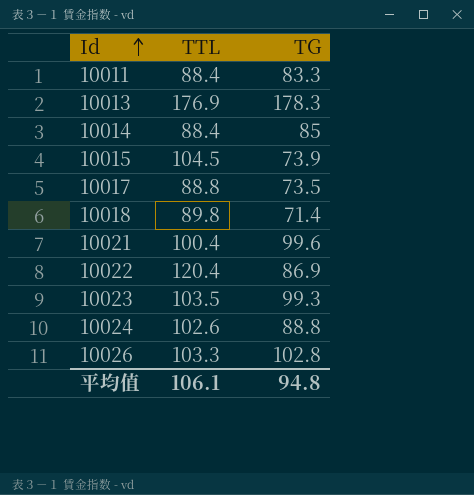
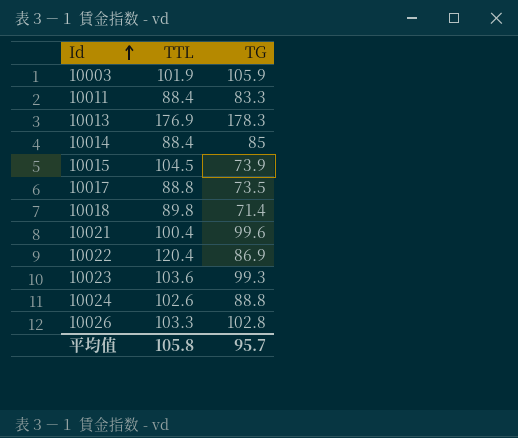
row 10003: none -> 101.9 | 105.9
10023 | TTL: 103.5 -> 103.6
平均值 | TTL: 106.1 -> 105.8
平均值 | TG: 94.8 -> 95.7

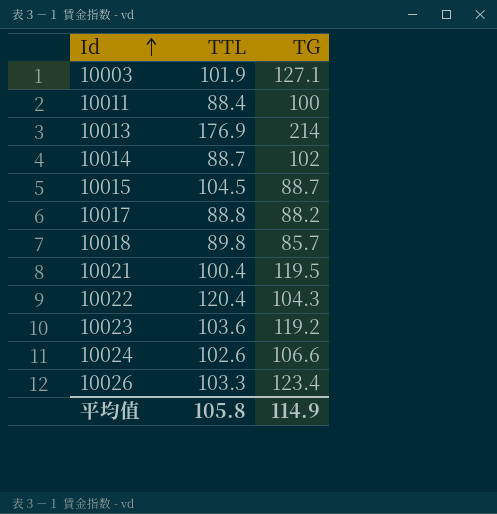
10003 | TG: 105.9 -> 127.1
10011 | TG: 83.3 -> 100
10013 | TG: 178.3 -> 214
10014 | TTL: 88.4 -> 88.7
10014 | TG: 85 -> 102
10015 | TG: 73.9 -> 88.7
10017 | TG: 73.5 -> 88.2
10018 | TG: 71.4 -> 85.7
10021 | TG: 99.6 -> 119.5
10022 | TG: 86.9 -> 104.3
10023 | TG: 99.3 -> 119.2
10024 | TG: 88.8 -> 106.6
10026 | TG: 102.8 -> 123.4
平均值 | TG: 95.7 -> 114.9

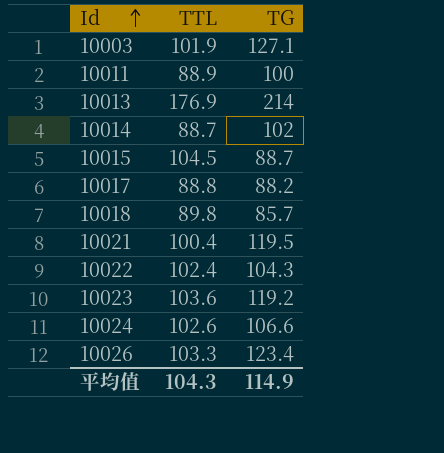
10011 | TTL: 88.4 -> 88.9
10022 | TTL: 120.4 -> 102.4
平均值 | TTL: 105.8 -> 104.3

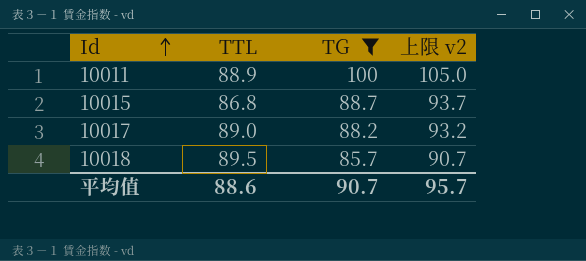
filter: none -> TG <= 100
column 上限 v2 | formula: none -> [TG] + 5
10015 | TTL: 104.5 -> 86.8
10017 | TTL: 88.8 -> 89.0
10018 | TTL: 89.8 -> 89.5
平均值 | TTL: 104.3 -> 88.6
平均值 | TG: 114.9 -> 90.7

